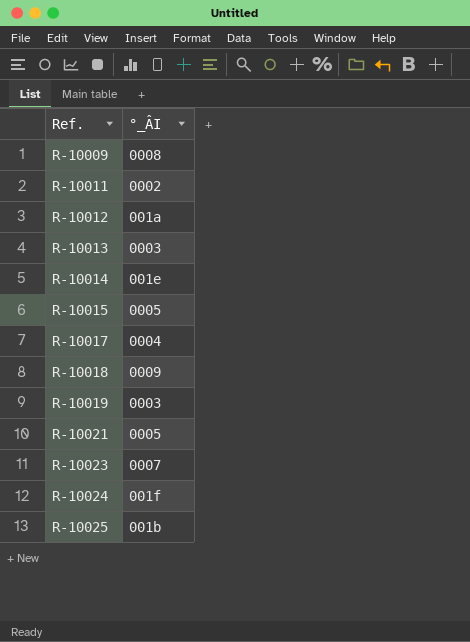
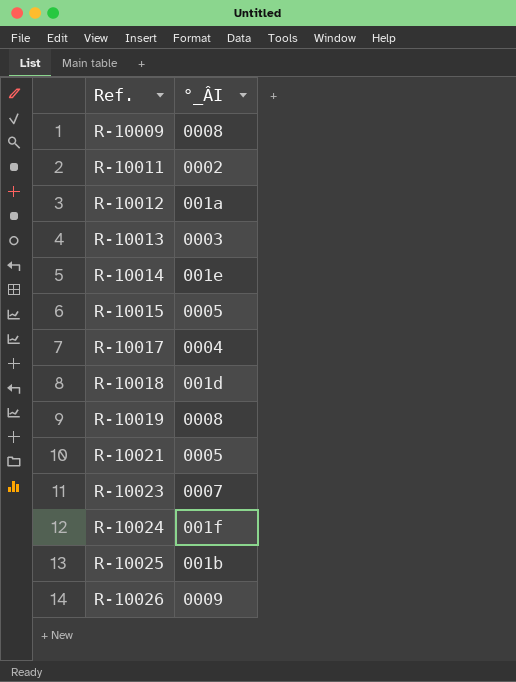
R-10018 | °_ÂI: 0009 -> 001d
R-10019 | °_ÂI: 0003 -> 0008
row R-10026: none -> 0009

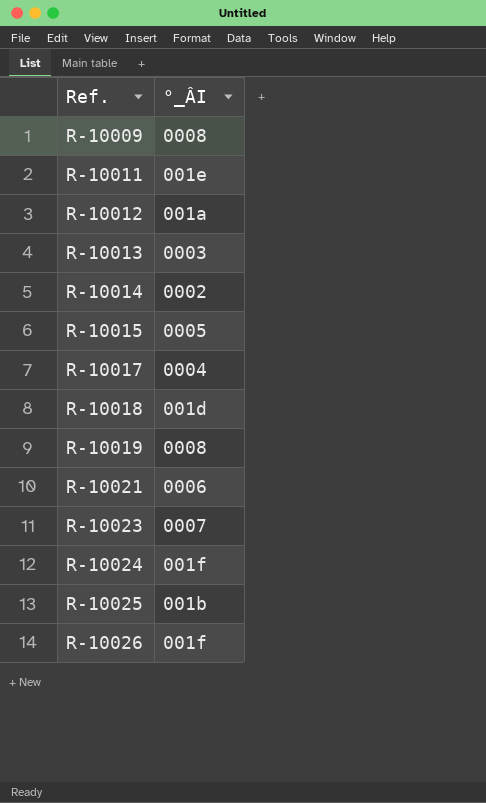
R-10011 | °_ÂI: 0002 -> 001e
R-10014 | °_ÂI: 001e -> 0002
R-10021 | °_ÂI: 0005 -> 0006
R-10026 | °_ÂI: 0009 -> 001f

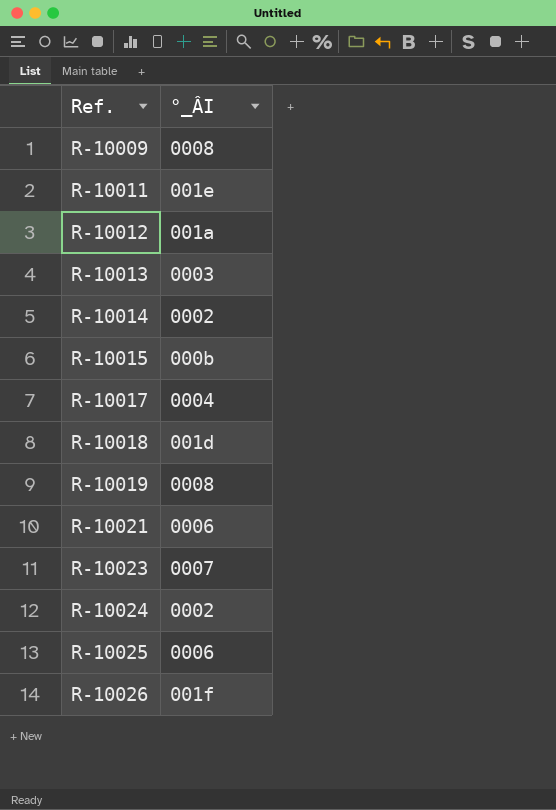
R-10015 | °_ÂI: 0005 -> 000b
R-10024 | °_ÂI: 001f -> 0002
R-10025 | °_ÂI: 001b -> 0006

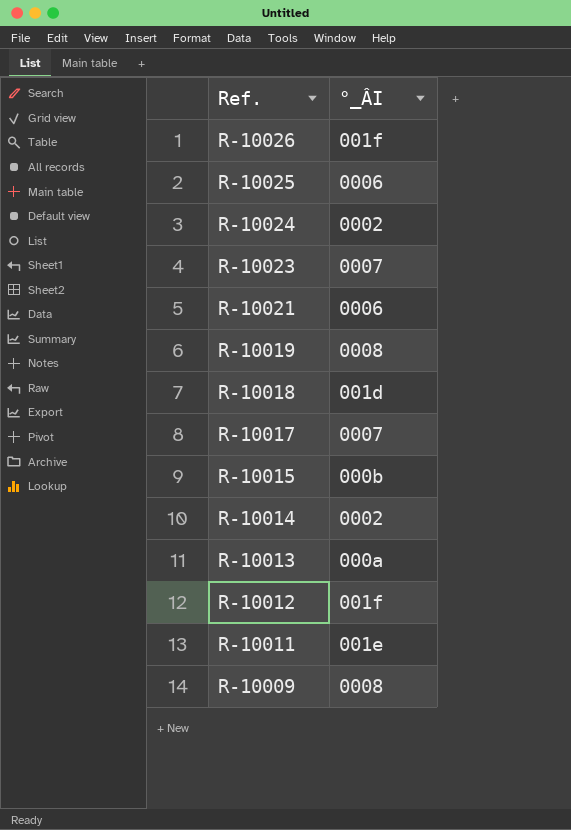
row order: Ref. ascending -> Ref. descending
R-10017 | °_ÂI: 0004 -> 0007
R-10013 | °_ÂI: 0003 -> 000a
R-10012 | °_ÂI: 001a -> 001f

